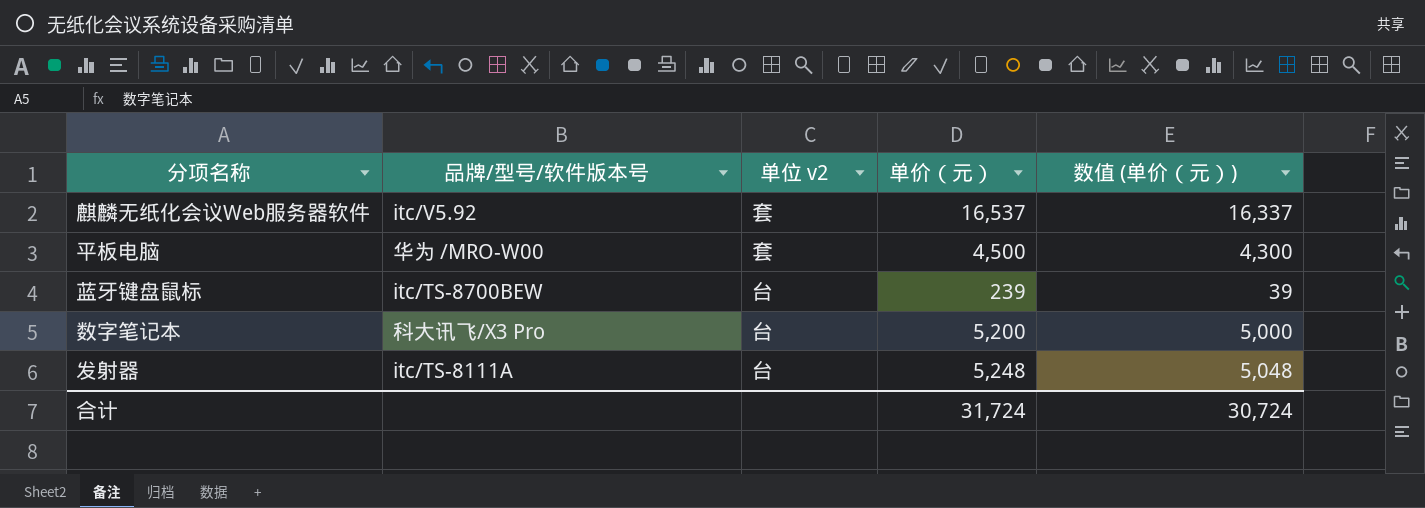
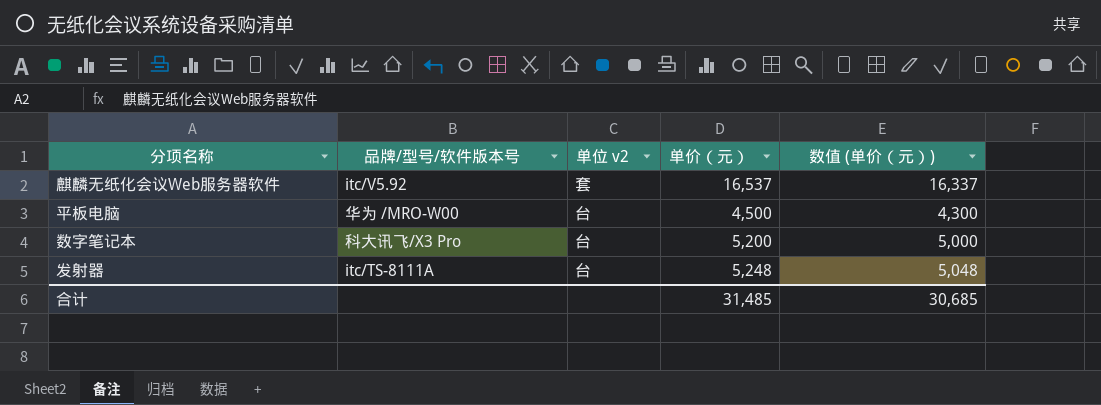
row 蓝牙键盘鼠标: itc/TS-8700BEW | 台 | 239 | 39 -> none
平板电脑 | 单位 v2: 套 -> 台
合计 | 单价（元）: 31,724 -> 31,485
合计 | 数值 (单价（元）): 30,724 -> 30,685

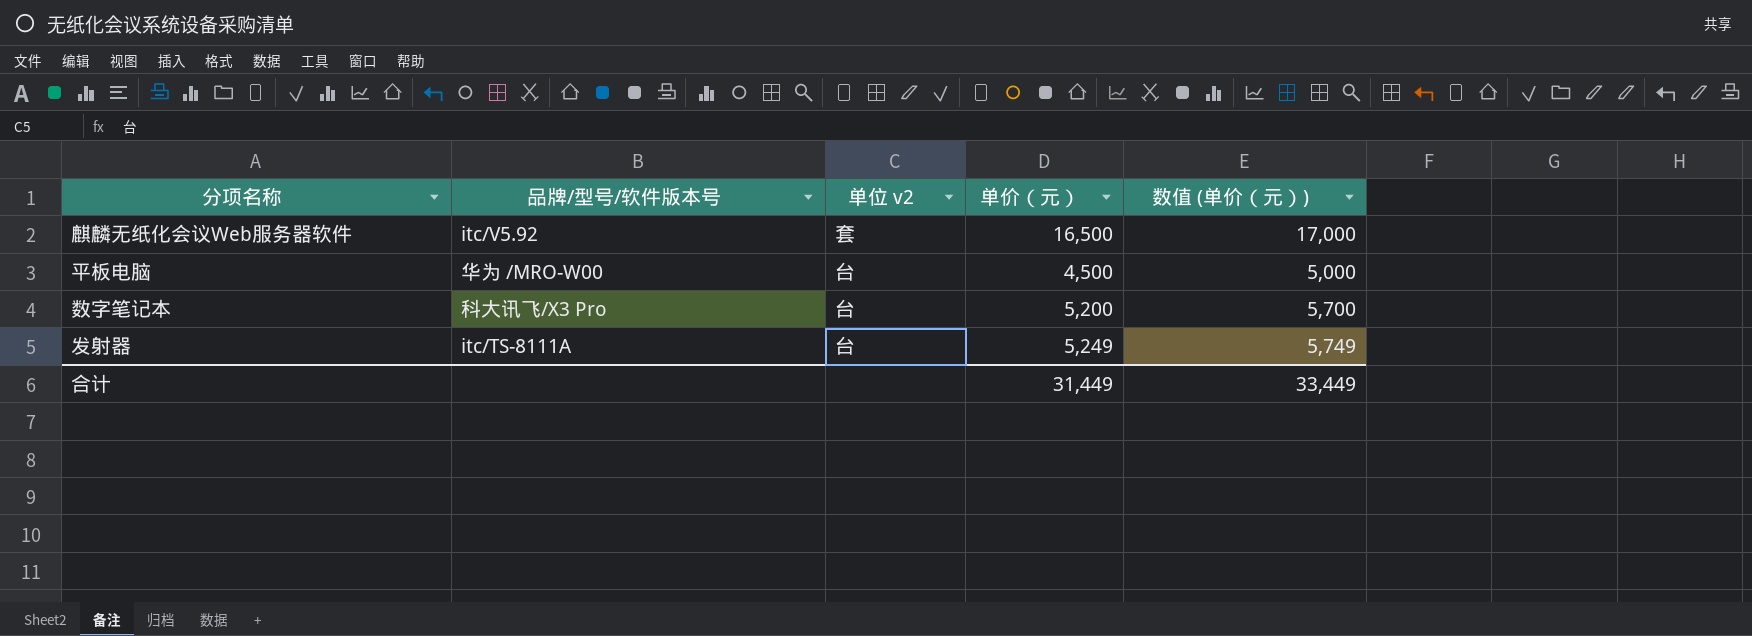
column 数值 (单价（元）) | formula: [单价（元）] - 200 -> [单价（元）] + 500
麒麟无纸化会议Web服务器软件 | 单价（元）: 16,537 -> 16,500
发射器 | 单价（元）: 5,248 -> 5,249
合计 | 单价（元）: 31,485 -> 31,449
合计 | 数值 (单价（元）): 30,685 -> 33,449

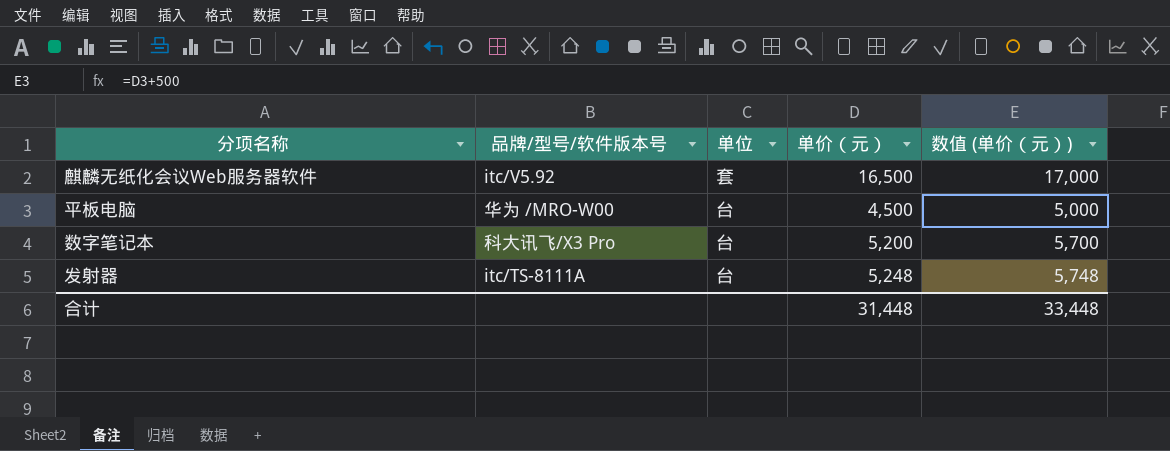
column name: 单位 v2 -> 单位
发射器 | 单价（元）: 5,249 -> 5,248
发射器 | 数值 (单价（元）): 5,749 -> 5,748
合计 | 单价（元）: 31,449 -> 31,448
合计 | 数值 (单价（元）): 33,449 -> 33,448

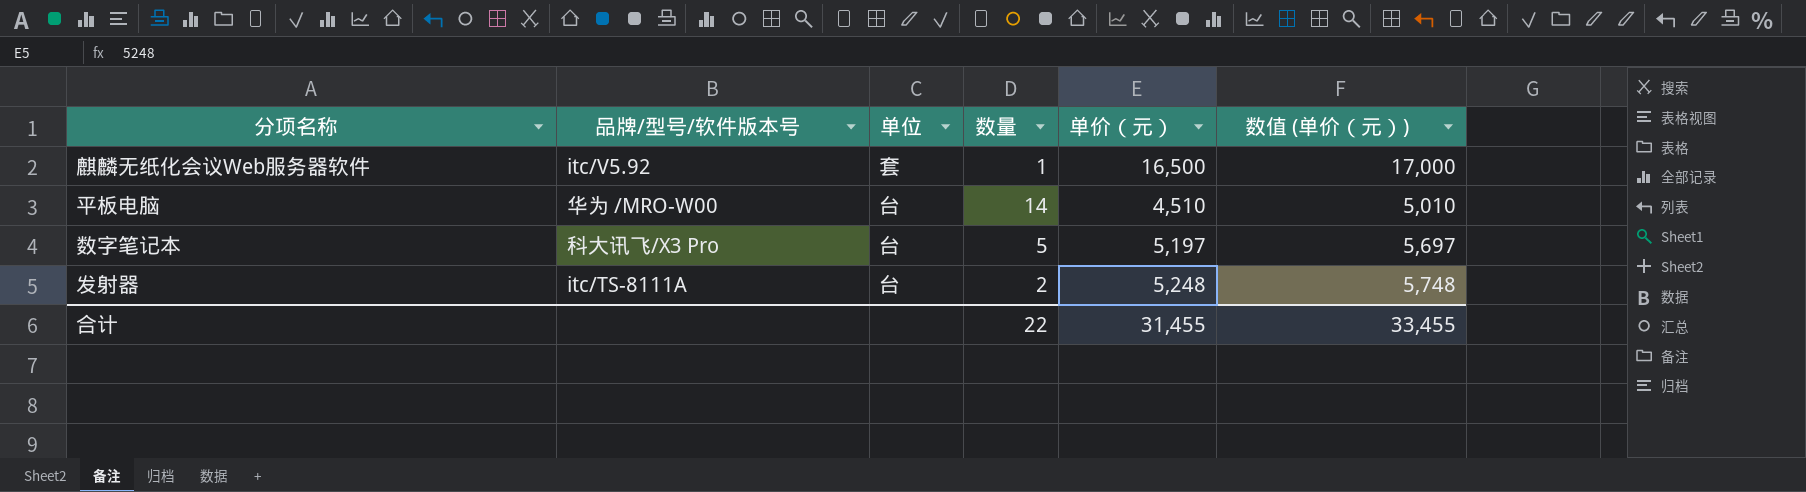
column 数量 | position: none -> 4
平板电脑 | 单价（元）: 4,500 -> 4,510
平板电脑 | 数值 (单价（元）): 5,000 -> 5,010
数字笔记本 | 单价（元）: 5,200 -> 5,197
数字笔记本 | 数值 (单价（元）): 5,700 -> 5,697
合计 | 单价（元）: 31,448 -> 31,455
合计 | 数值 (单价（元）): 33,448 -> 33,455

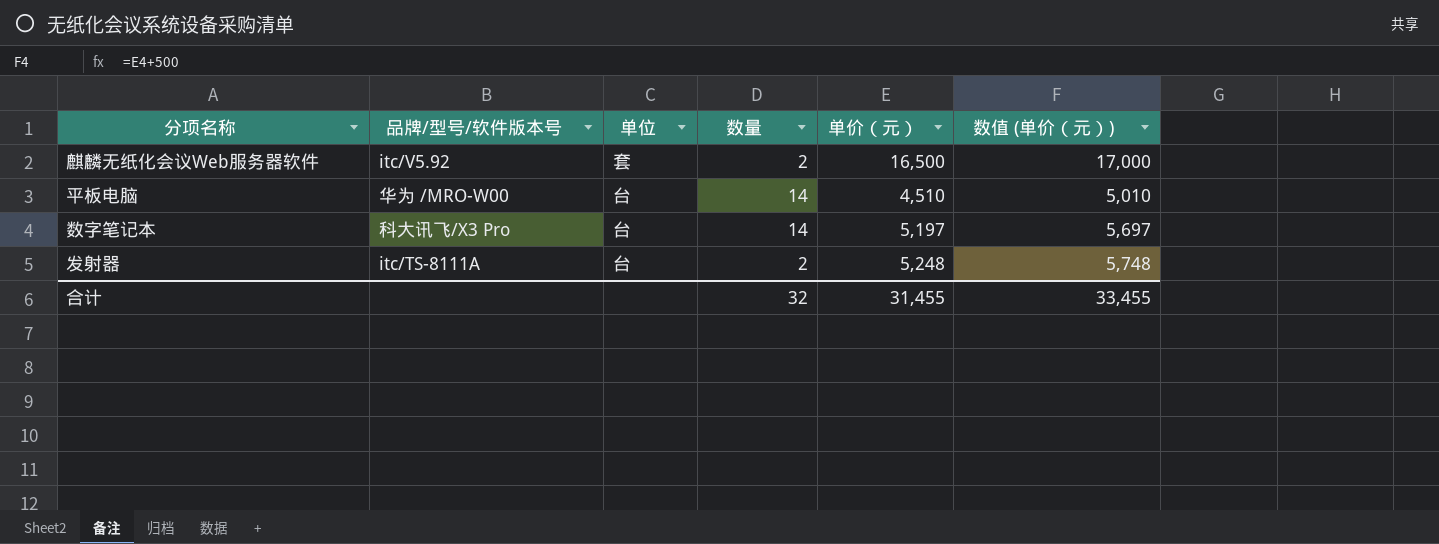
麒麟无纸化会议Web服务器软件 | 数量: 1 -> 2
数字笔记本 | 数量: 5 -> 14
合计 | 数量: 22 -> 32

